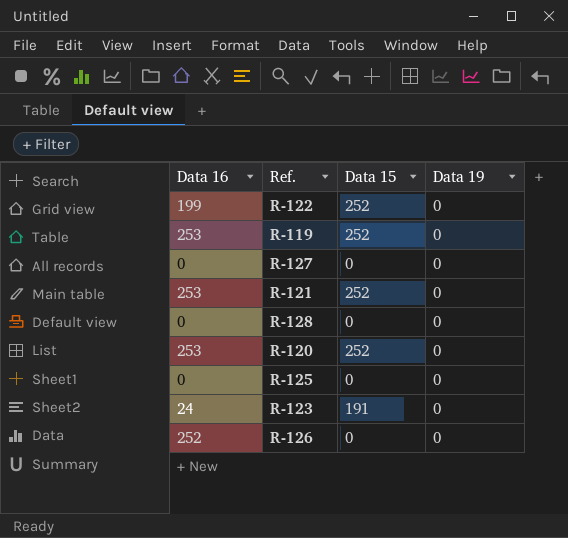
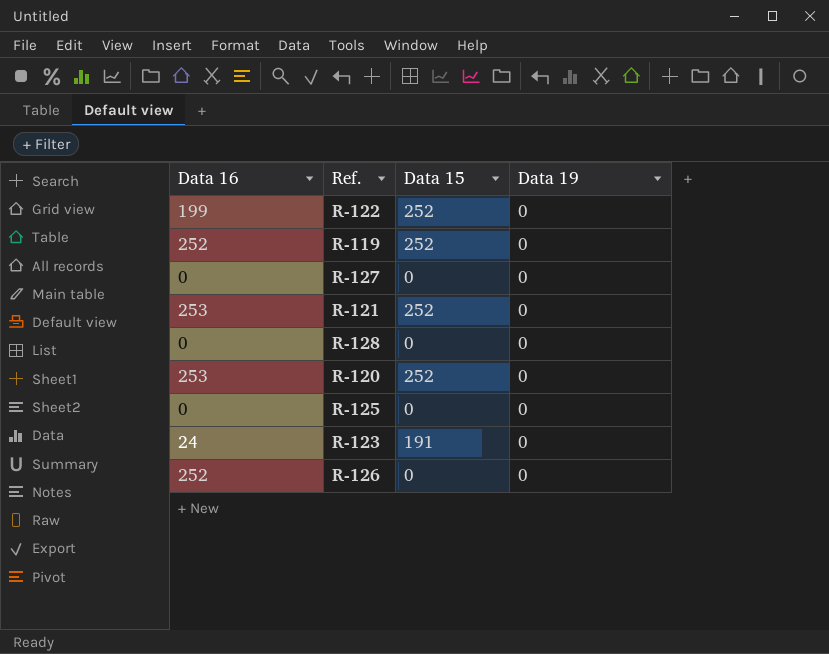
R-119 | Data 16: 253 -> 252

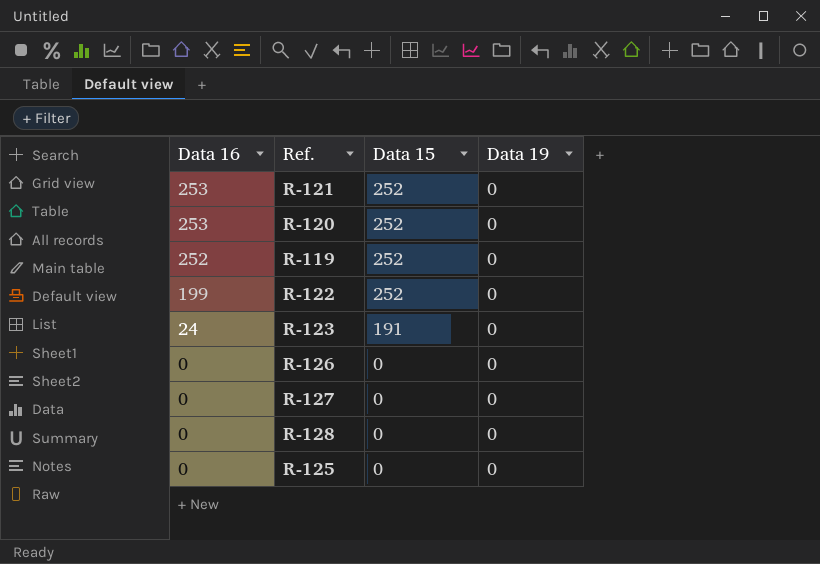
row order: none -> Data 16 descending
R-126 | Data 16: 252 -> 0

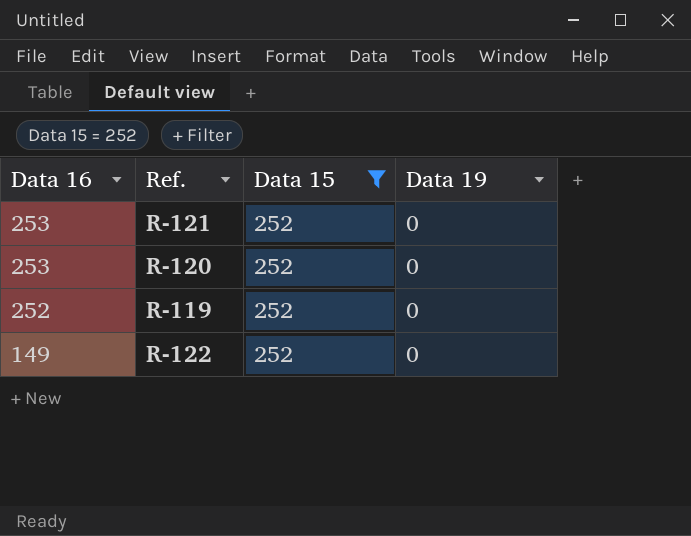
filter: none -> Data 15 = 252
R-122 | Data 16: 199 -> 149

